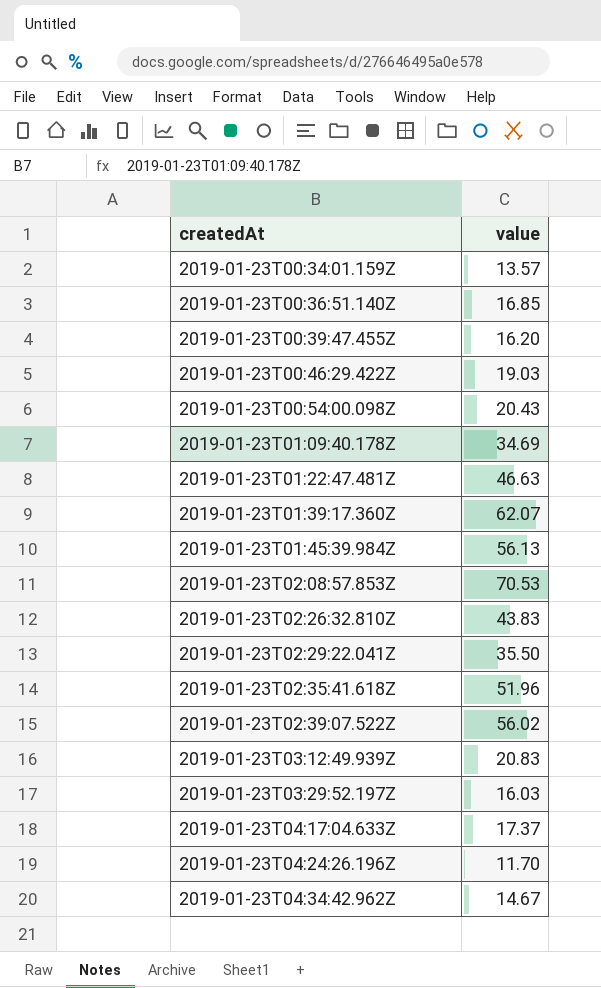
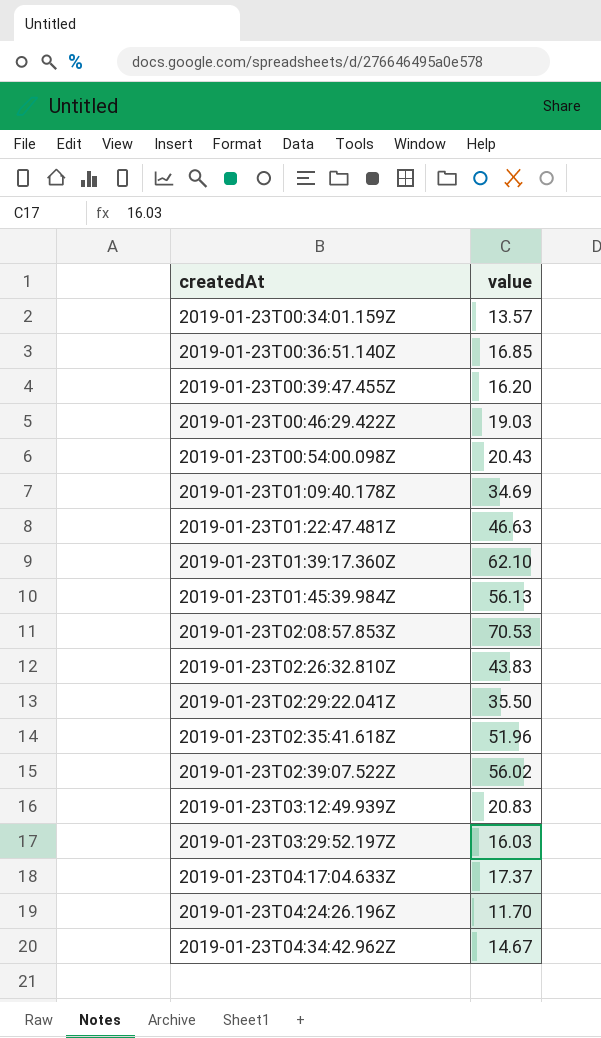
2019-01-23T01:39:17.360Z | value: 62.07 -> 62.10

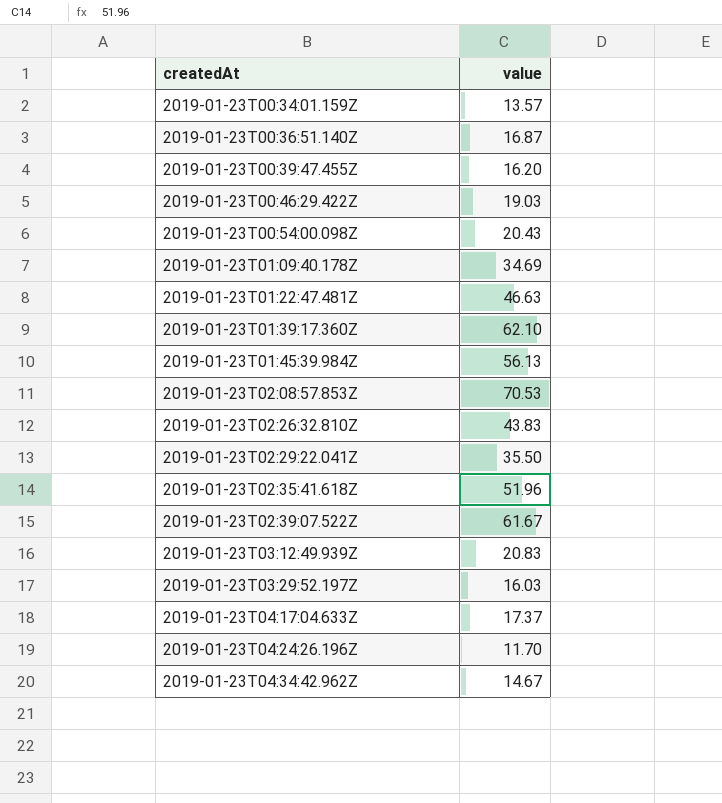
2019-01-23T00:36:51.140Z | value: 16.85 -> 16.87
2019-01-23T02:39:07.522Z | value: 56.02 -> 61.67

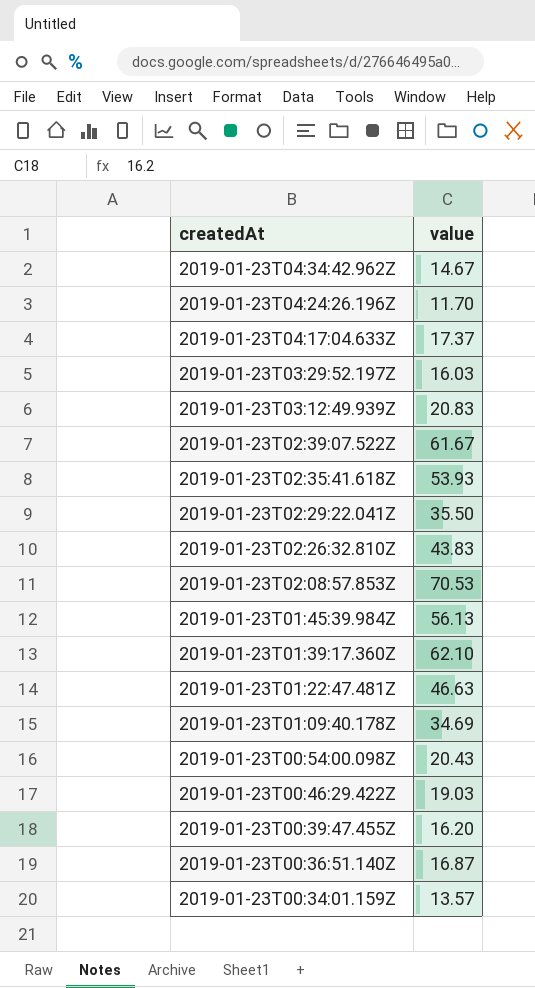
row order: createdAt ascending -> createdAt descending
2019-01-23T02:35:41.618Z | value: 51.96 -> 53.93

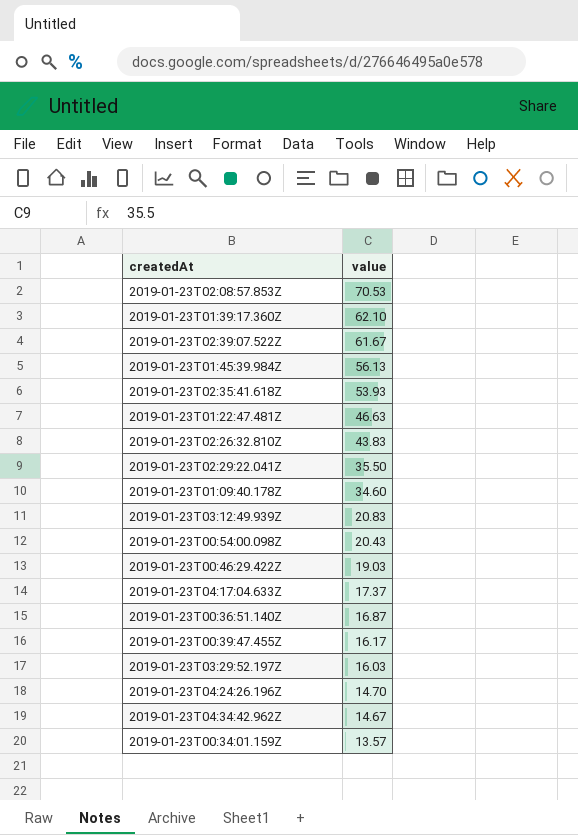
row order: createdAt descending -> value descending
2019-01-23T01:09:40.178Z | value: 34.69 -> 34.60
2019-01-23T00:39:47.455Z | value: 16.20 -> 16.17
2019-01-23T04:24:26.196Z | value: 11.70 -> 14.70

